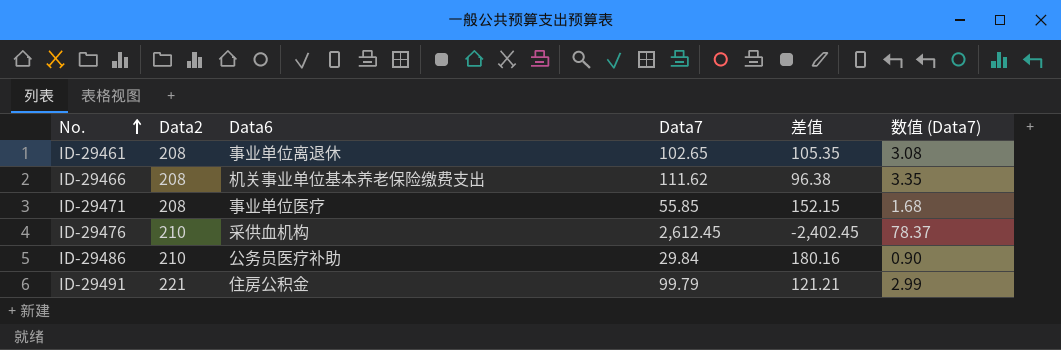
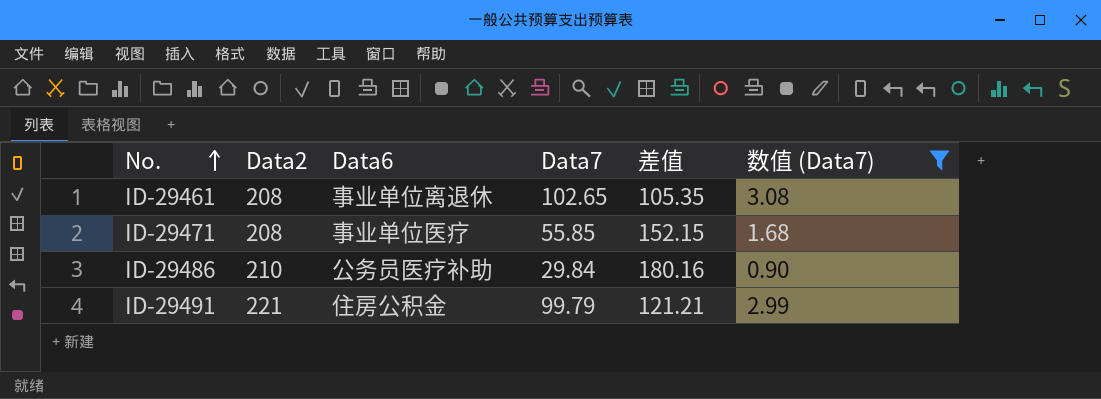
filter: none -> 数值 (Data7) <= 3.08

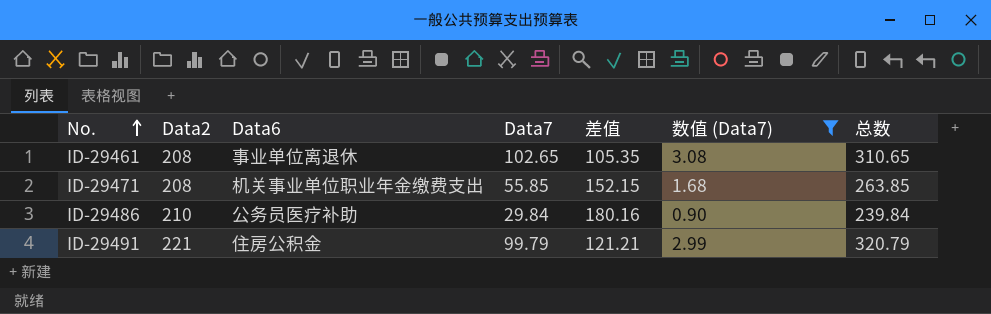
column 总数 | formula: none -> [Data2] + [Data7]
ID-29471 | Data6: 事业单位医疗 -> 机关事业单位职业年金缴费支出

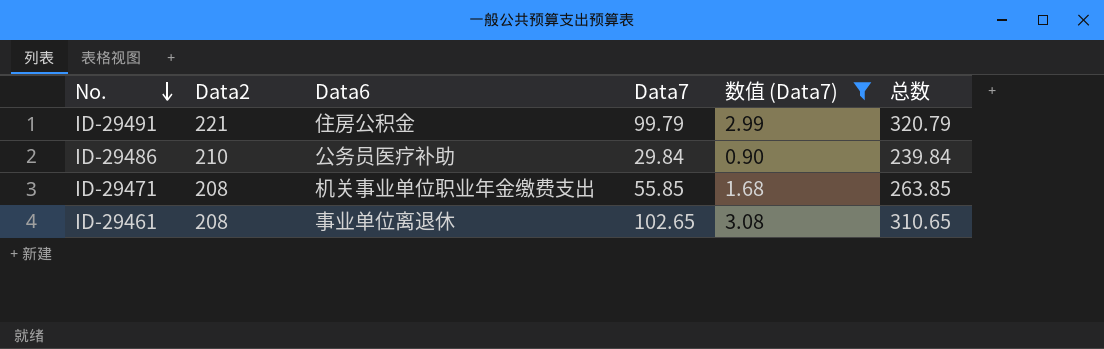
row order: No. ascending -> No. descending
column 差值 | formula: [Data2] - [Data7] -> none

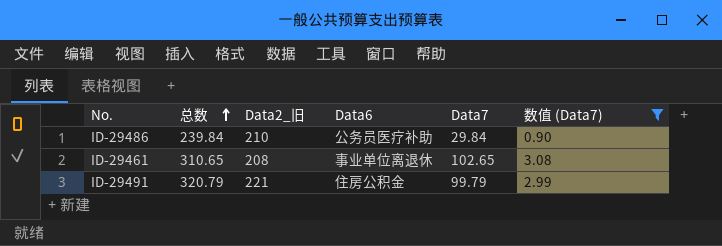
row order: No. descending -> 总数 ascending
column 总数 | position: 6 -> 2
column name: Data2 -> Data2_旧
row ID-29471: 208 | 机关事业单位职业年金缴费支出 | 55.85 | 1.68 | 263.85 -> none

